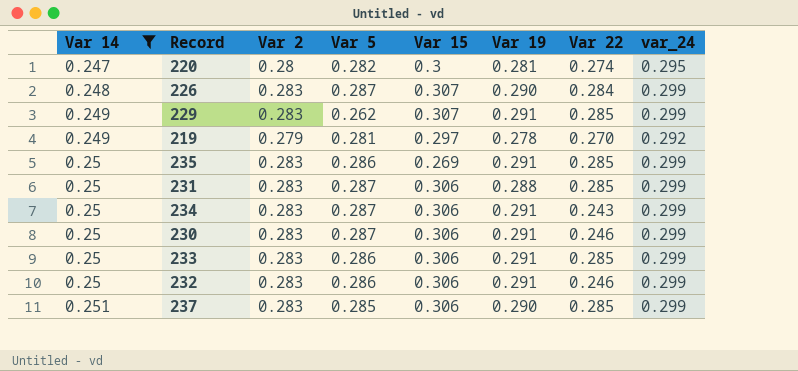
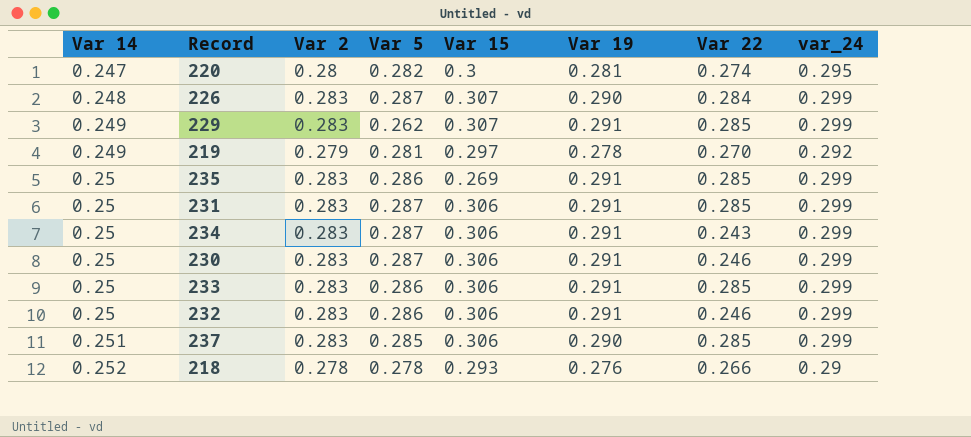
filter: Var 14 != 0.252 -> none
231 | Var 19: 0.288 -> 0.291

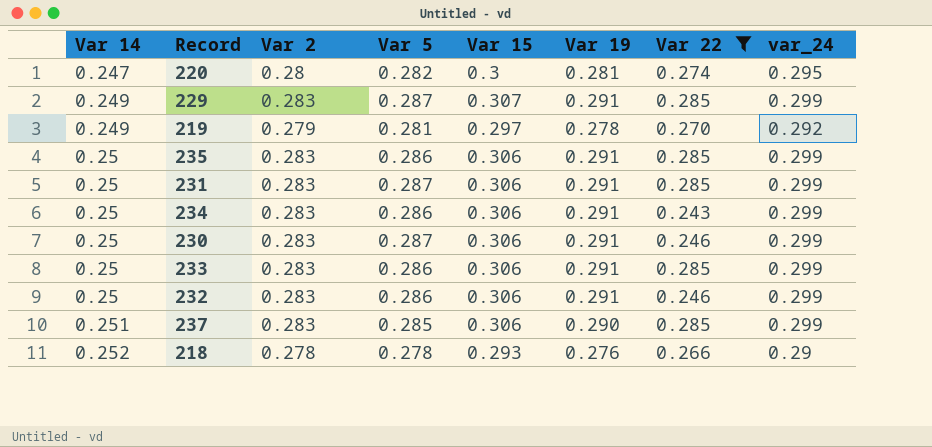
filter: none -> Var 22 != 0.284
229 | Var 5: 0.262 -> 0.287
235 | Var 15: 0.269 -> 0.306
234 | Var 5: 0.287 -> 0.286

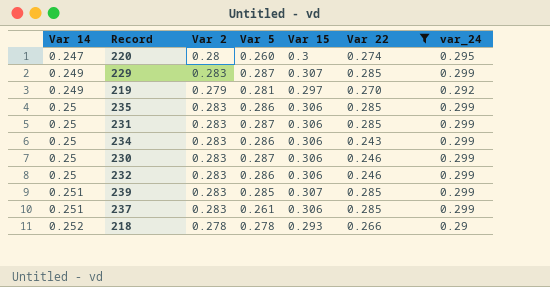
column Var 19 | position: 6 -> none
row 233: 0.25 | 0.283 | 0.286 | 0.306 | 0.291 | 0.285 | 0.299 -> none
220 | Var 5: 0.282 -> 0.260
row 239: none -> 0.251 | 0.283 | 0.285 | 0.307 | 0.285 | 0.299
237 | Var 5: 0.285 -> 0.261

